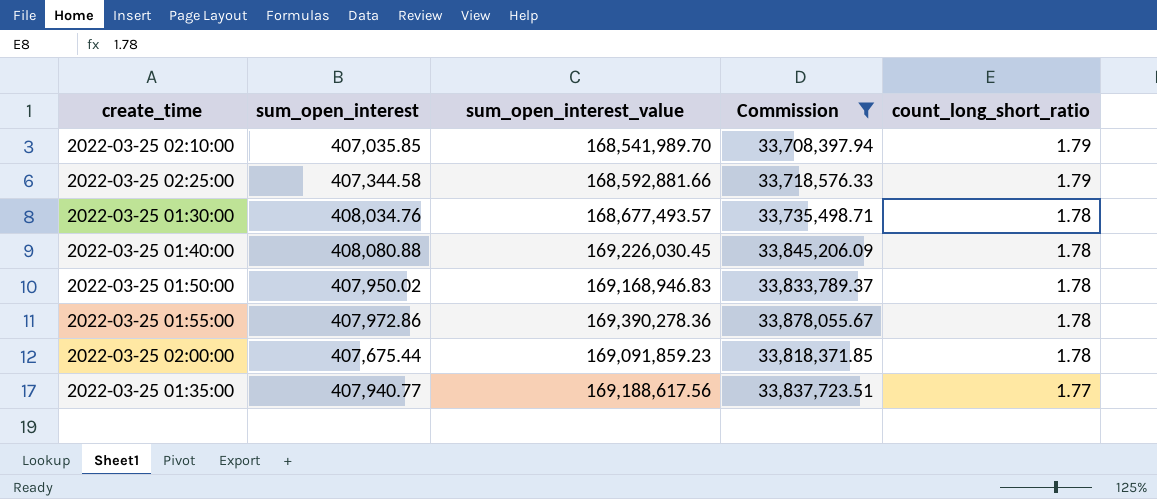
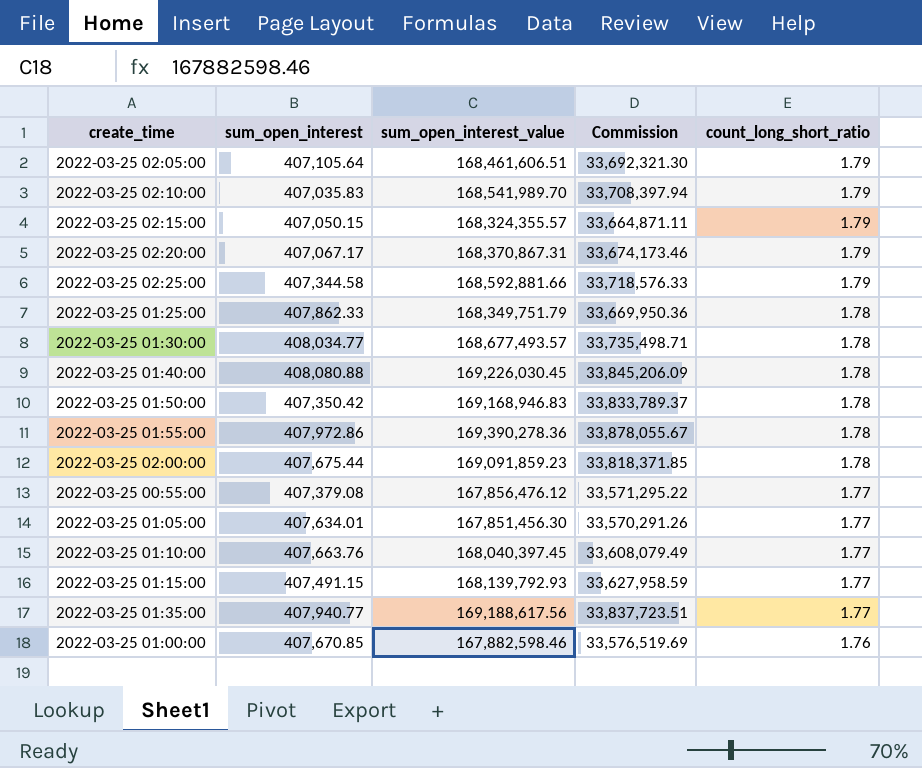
filter: Commission >= 33,708,397.94 -> none
2022-03-25 02:10:00 | sum_open_interest: 407,035.85 -> 407,035.83
2022-03-25 01:30:00 | sum_open_interest: 408,034.76 -> 408,034.77
2022-03-25 01:50:00 | sum_open_interest: 407,950.02 -> 407,350.42

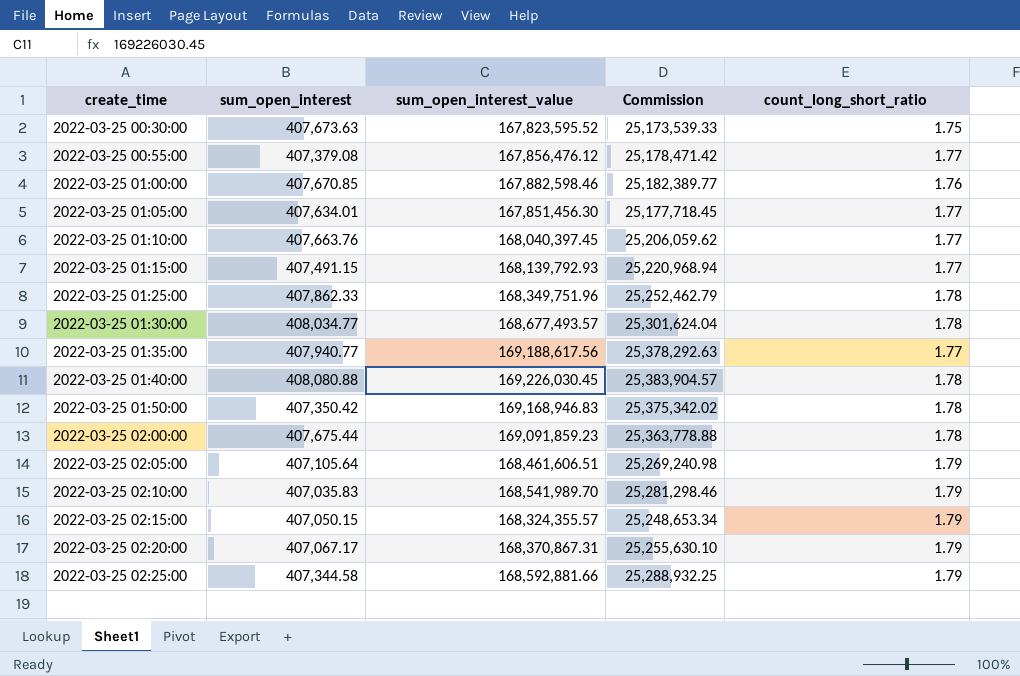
row order: count_long_short_ratio descending -> create_time ascending
column Commission | formula: [sum_open_interest_value] * 0.2 -> [sum_open_interest_value] * 0.15
row 2022-03-25 01:55:00: 407,972.86 | 169,390,278.36 | 33,878,055.67 | 1.78 -> none
row 2022-03-25 00:30:00: none -> 407,673.63 | 167,823,595.52 | 25,173,539.33 | 1.75
2022-03-25 01:25:00 | sum_open_interest_value: 168,349,751.79 -> 168,349,751.96

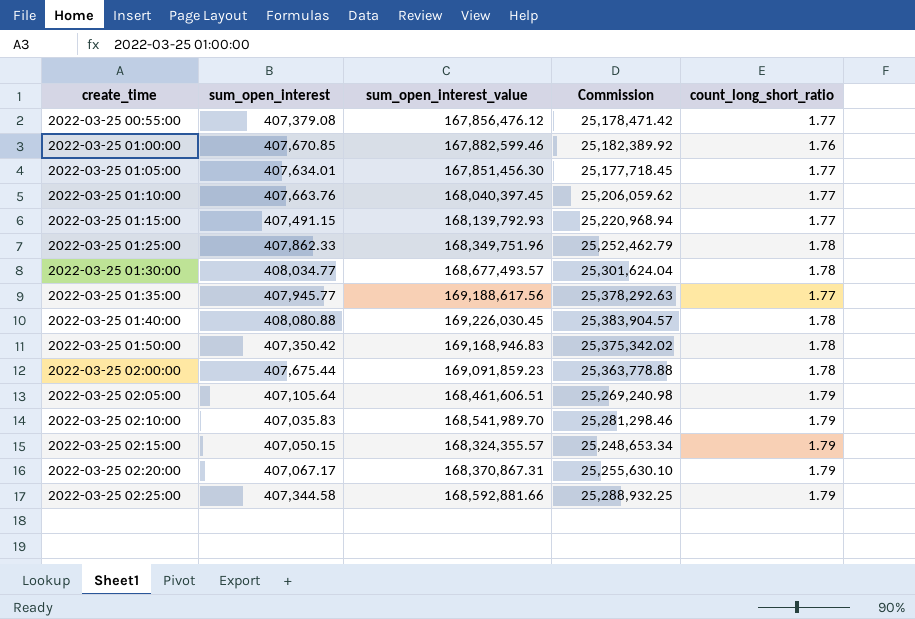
row 2022-03-25 00:30:00: 407,673.63 | 167,823,595.52 | 25,173,539.33 | 1.75 -> none
2022-03-25 01:00:00 | sum_open_interest_value: 167,882,598.46 -> 167,882,599.46
2022-03-25 01:00:00 | Commission: 25,182,389.77 -> 25,182,389.92
2022-03-25 01:35:00 | sum_open_interest: 407,940.77 -> 407,945.77

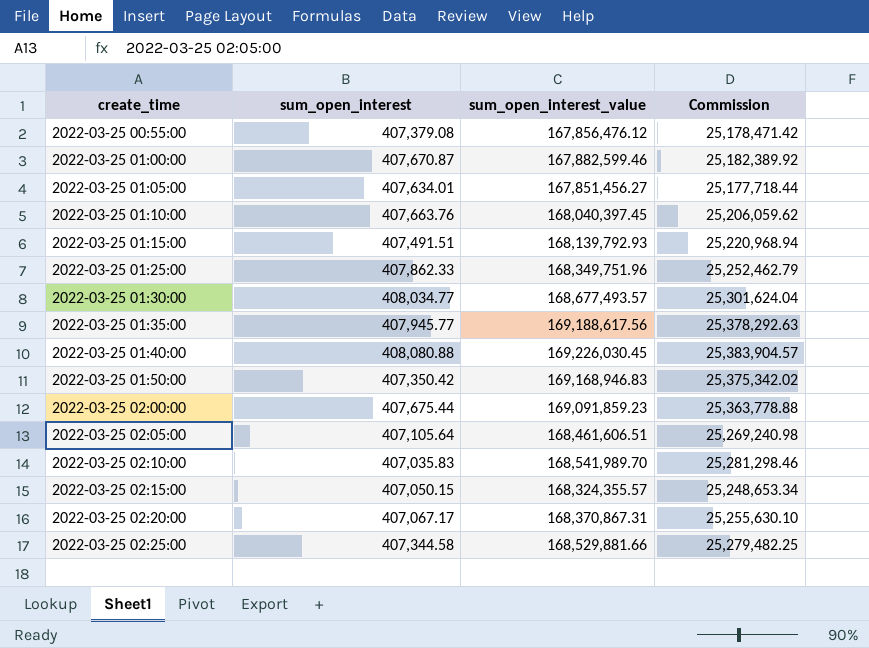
column count_long_short_ratio | position: 5 -> none
2022-03-25 01:00:00 | sum_open_interest: 407,670.85 -> 407,670.87
2022-03-25 01:05:00 | sum_open_interest_value: 167,851,456.30 -> 167,851,456.27
2022-03-25 01:05:00 | Commission: 25,177,718.45 -> 25,177,718.44
2022-03-25 01:15:00 | sum_open_interest: 407,491.15 -> 407,491.51
2022-03-25 02:25:00 | sum_open_interest_value: 168,592,881.66 -> 168,529,881.66
2022-03-25 02:25:00 | Commission: 25,288,932.25 -> 25,279,482.25

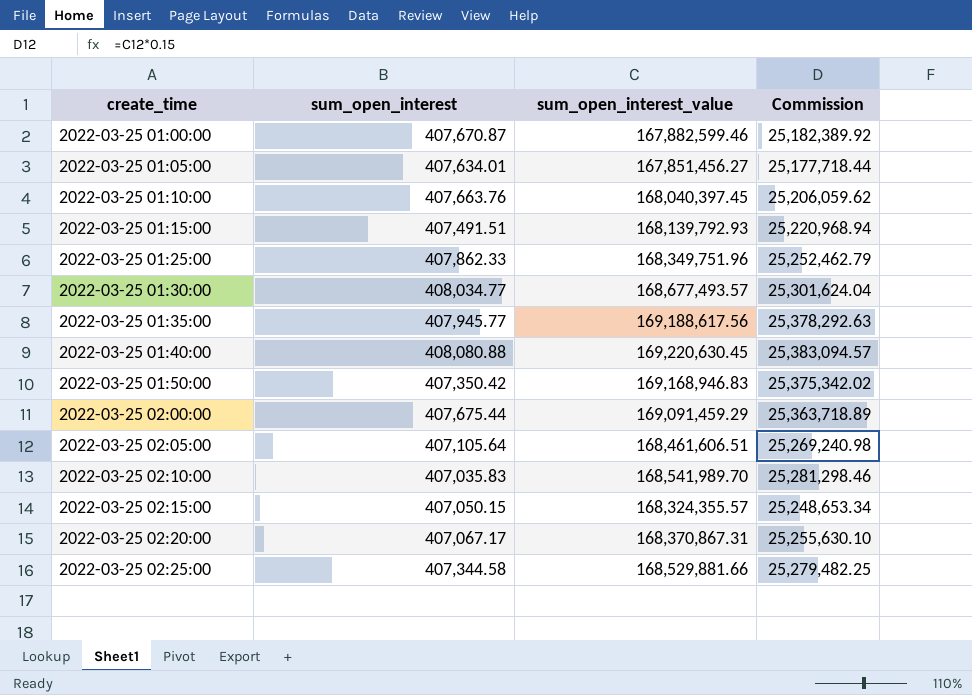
row 2022-03-25 00:55:00: 407,379.08 | 167,856,476.12 | 25,178,471.42 -> none
2022-03-25 01:40:00 | sum_open_interest_value: 169,226,030.45 -> 169,220,630.45
2022-03-25 01:40:00 | Commission: 25,383,904.57 -> 25,383,094.57
2022-03-25 02:00:00 | sum_open_interest_value: 169,091,859.23 -> 169,091,459.29
2022-03-25 02:00:00 | Commission: 25,363,778.88 -> 25,363,718.89

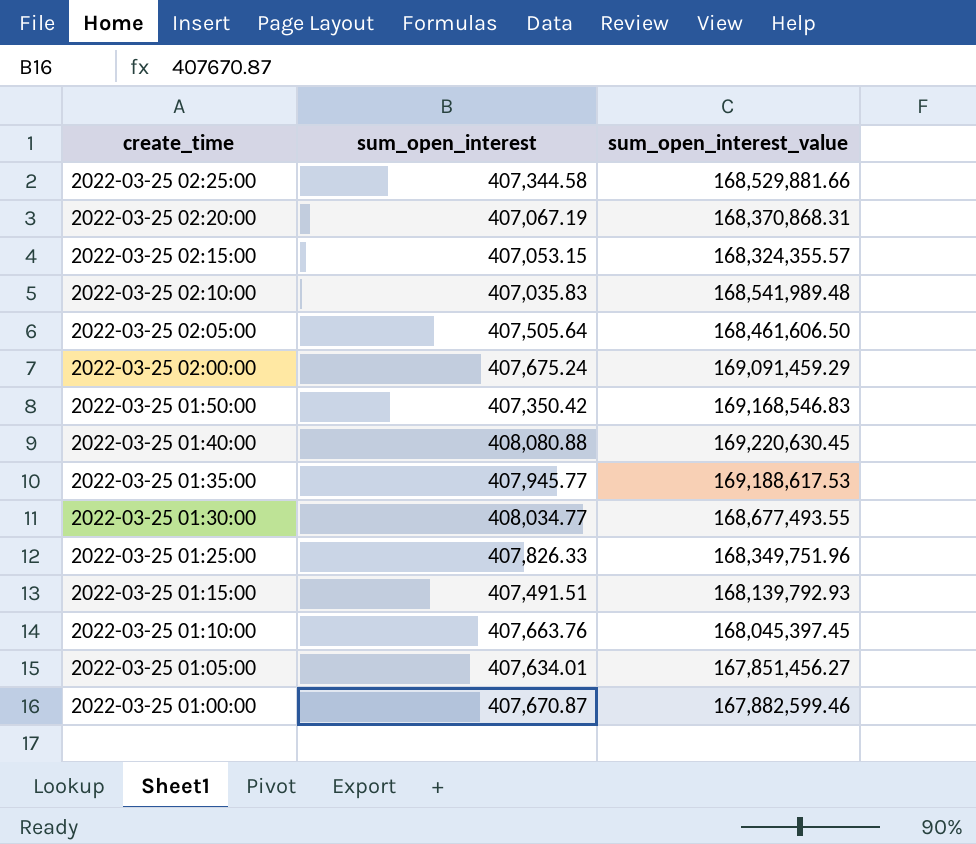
row order: create_time ascending -> create_time descending
column Commission | formula: [sum_open_interest_value] * 0.15 -> none
2022-03-25 02:20:00 | sum_open_interest: 407,067.17 -> 407,067.19
2022-03-25 02:20:00 | sum_open_interest_value: 168,370,867.31 -> 168,370,868.31
2022-03-25 02:15:00 | sum_open_interest: 407,050.15 -> 407,053.15
2022-03-25 02:10:00 | sum_open_interest_value: 168,541,989.70 -> 168,541,989.48
2022-03-25 02:05:00 | sum_open_interest: 407,105.64 -> 407,505.64
2022-03-25 02:05:00 | sum_open_interest_value: 168,461,606.51 -> 168,461,606.50
2022-03-25 02:00:00 | sum_open_interest: 407,675.44 -> 407,675.24
2022-03-25 01:50:00 | sum_open_interest_value: 169,168,946.83 -> 169,168,546.83
2022-03-25 01:35:00 | sum_open_interest_value: 169,188,617.56 -> 169,188,617.53
2022-03-25 01:30:00 | sum_open_interest_value: 168,677,493.57 -> 168,677,493.55
2022-03-25 01:25:00 | sum_open_interest: 407,862.33 -> 407,826.33
2022-03-25 01:10:00 | sum_open_interest_value: 168,040,397.45 -> 168,045,397.45

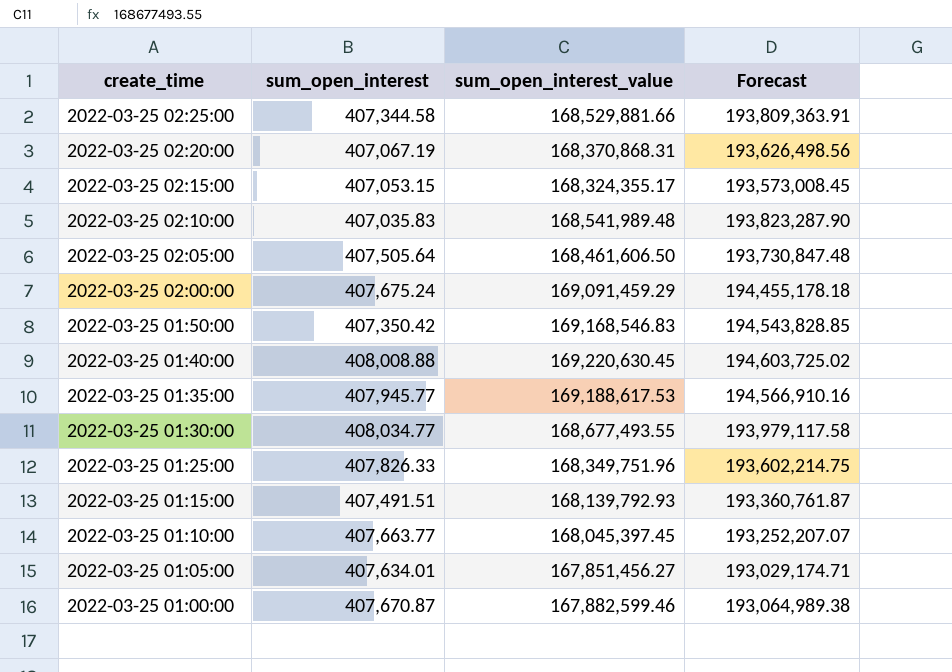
column Forecast | formula: none -> [sum_open_interest_value] * 1.15
2022-03-25 02:15:00 | sum_open_interest_value: 168,324,355.57 -> 168,324,355.17
2022-03-25 01:40:00 | sum_open_interest: 408,080.88 -> 408,008.88
2022-03-25 01:10:00 | sum_open_interest: 407,663.76 -> 407,663.77

